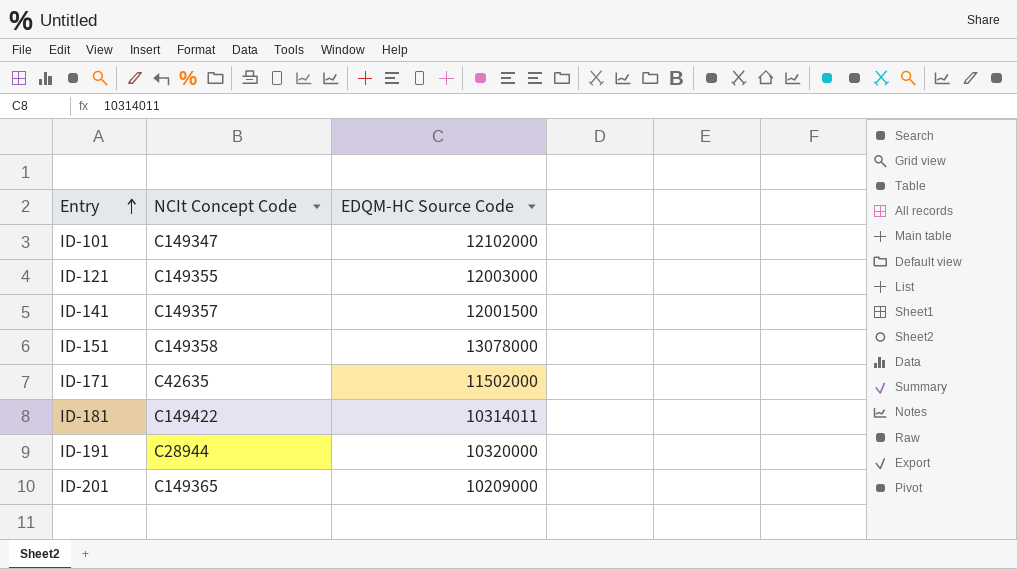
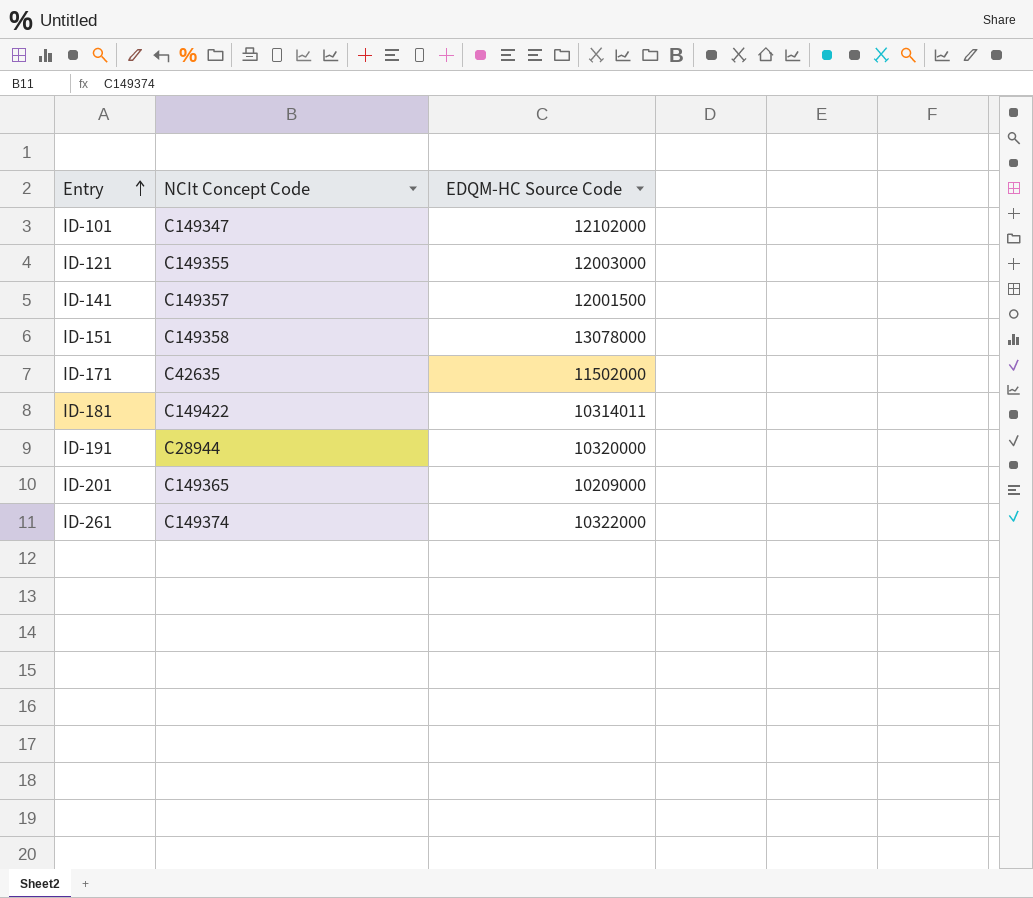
row ID-261: none -> C149374 | 10322000

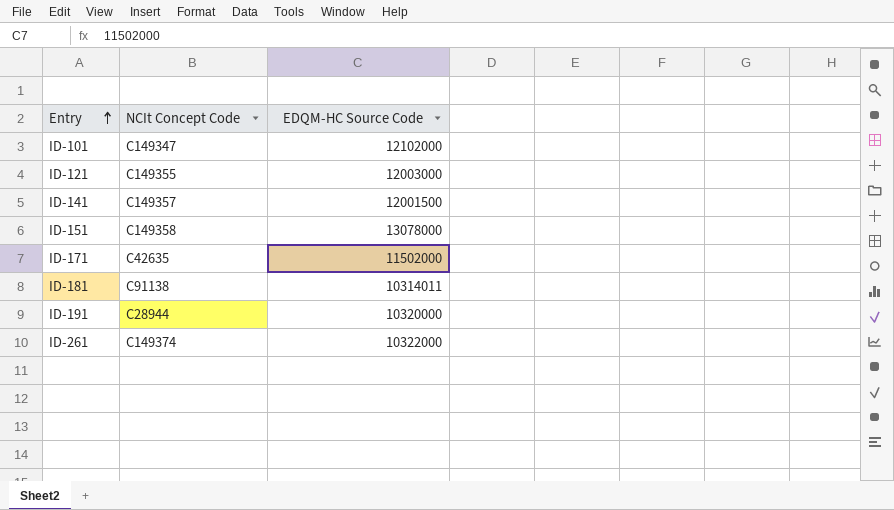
row ID-201: C149365 | 10209000 -> none
ID-181 | NCIt Concept Code: C149422 -> C91138

